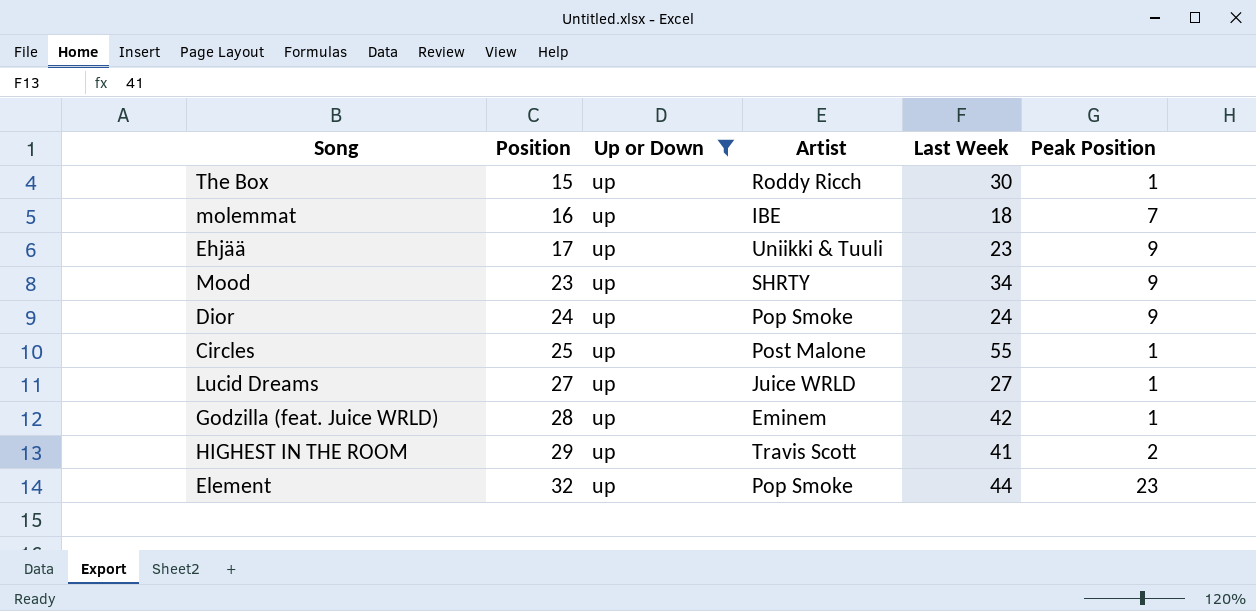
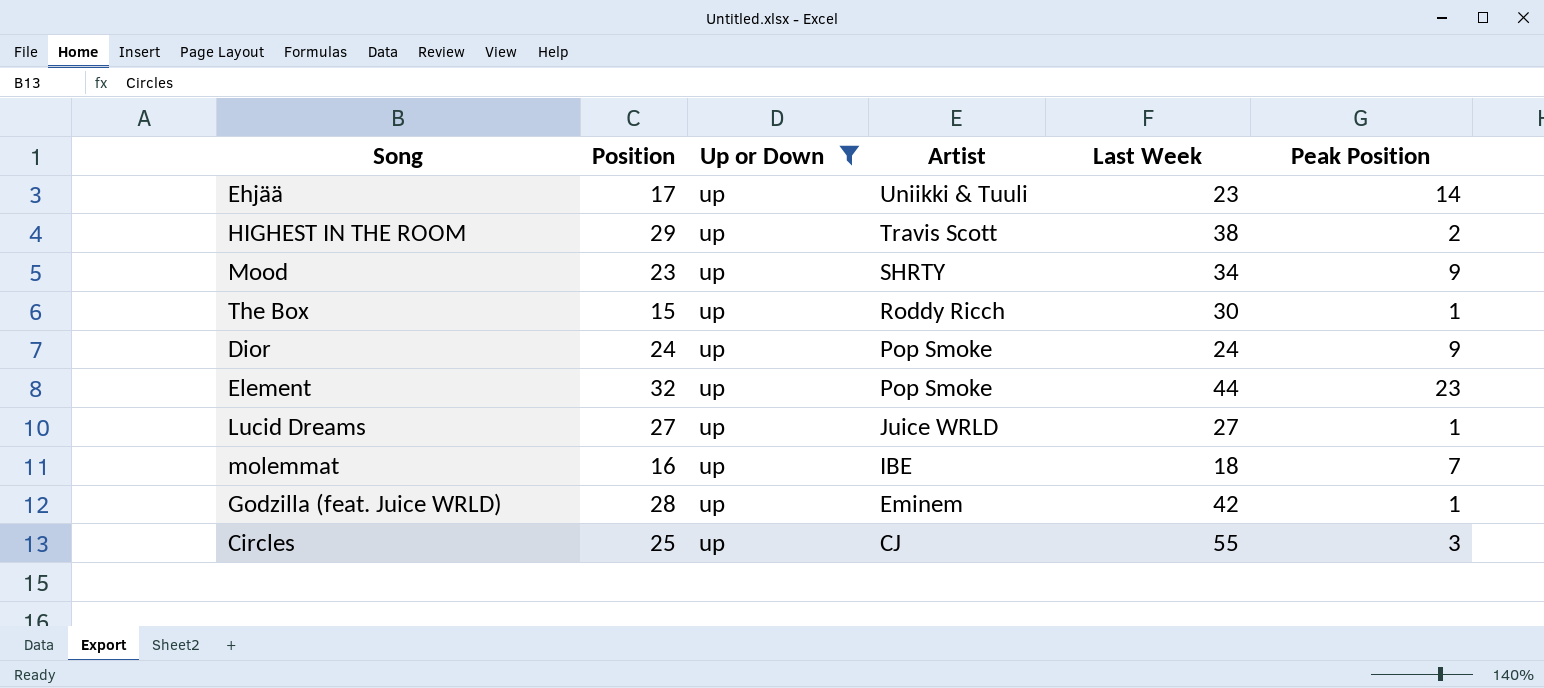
row order: Position ascending -> Artist descending
Ehjää | Peak Position: 9 -> 14
HIGHEST IN THE ROOM | Last Week: 41 -> 38
Circles | Artist: Post Malone -> CJ
Circles | Peak Position: 1 -> 3

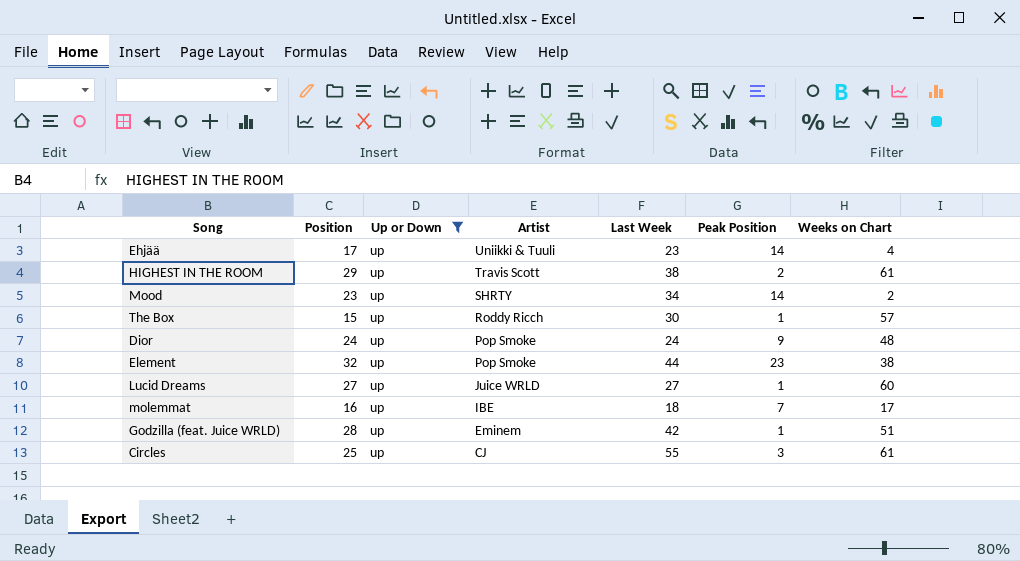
column Weeks on Chart | position: none -> 7
Mood | Peak Position: 9 -> 14

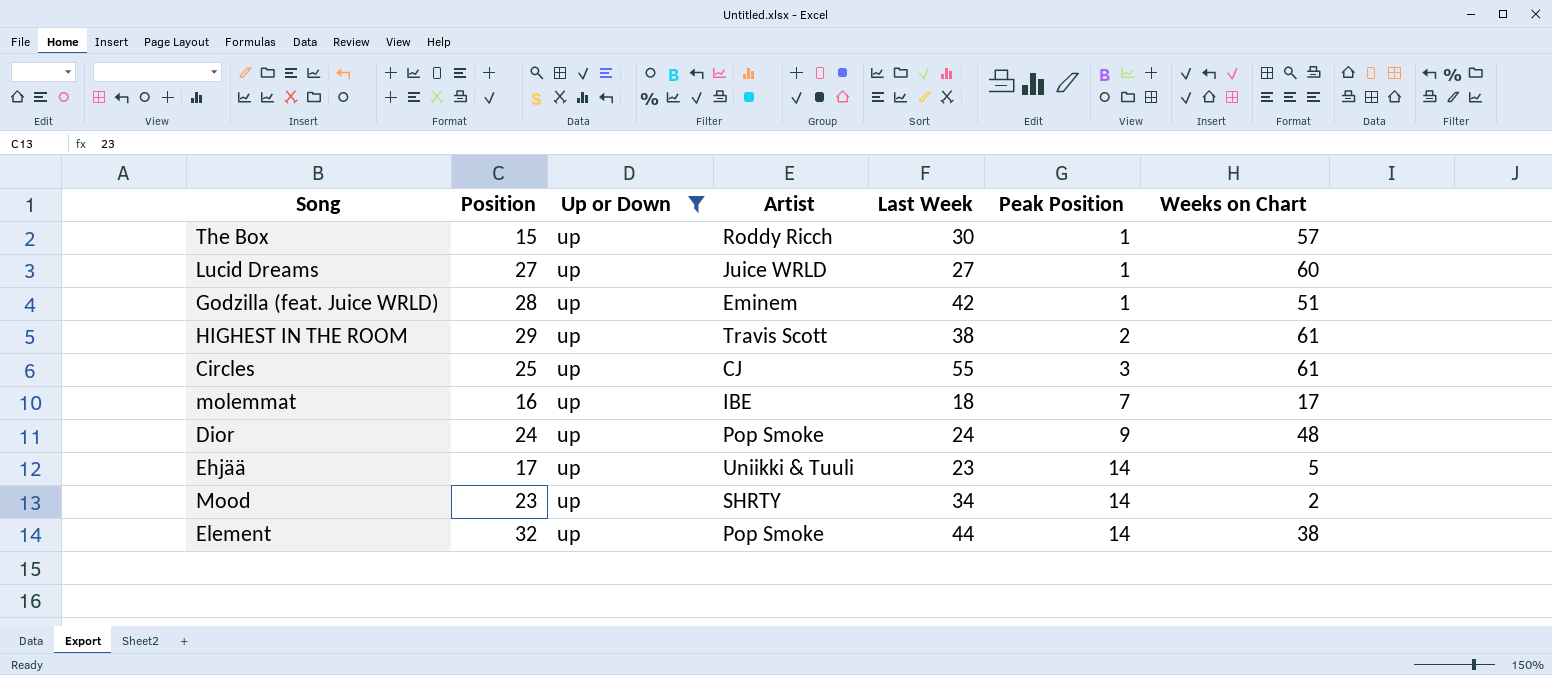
row order: Artist descending -> Peak Position ascending
Ehjää | Weeks on Chart: 4 -> 5
Element | Peak Position: 23 -> 14

